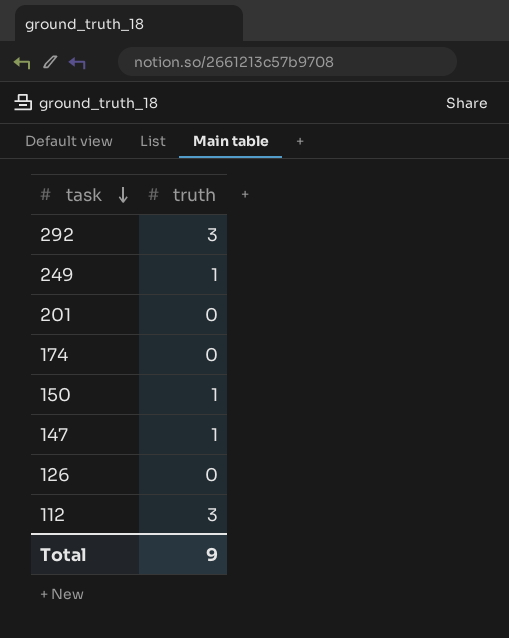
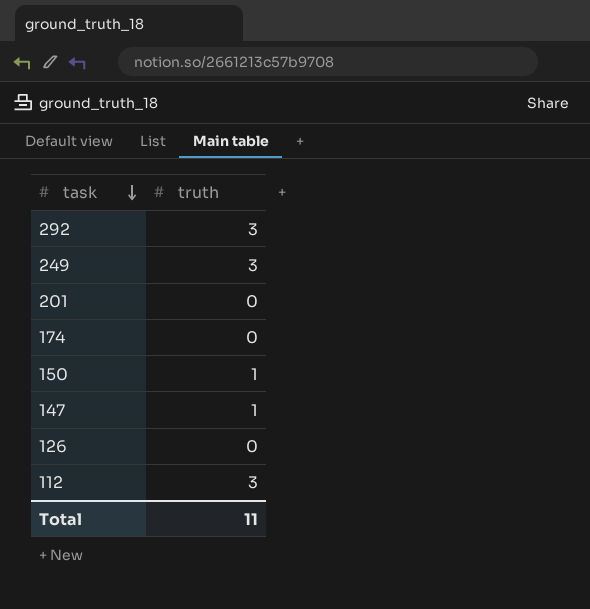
249 | truth: 1 -> 3
Total | truth: 9 -> 11

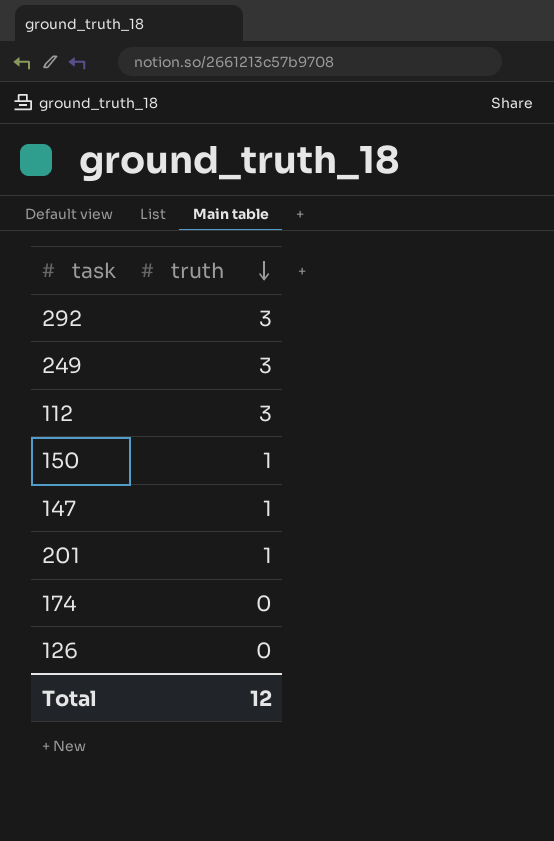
row order: task descending -> truth descending
201 | truth: 0 -> 1
Total | truth: 11 -> 12

